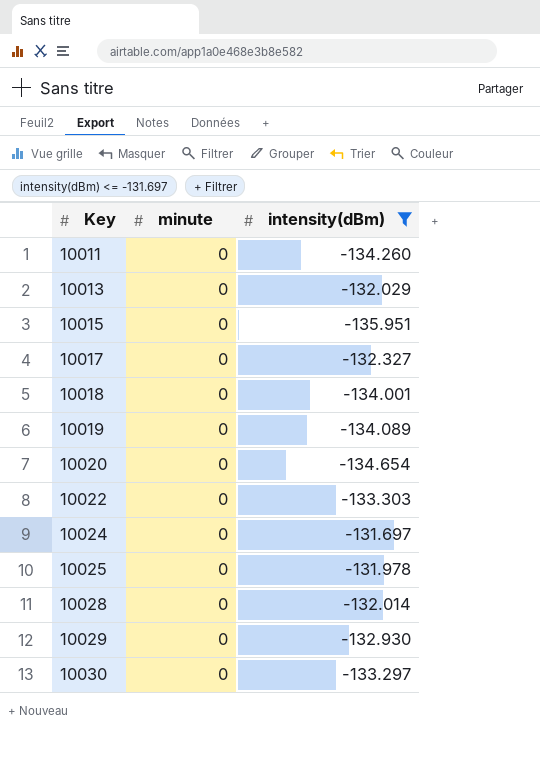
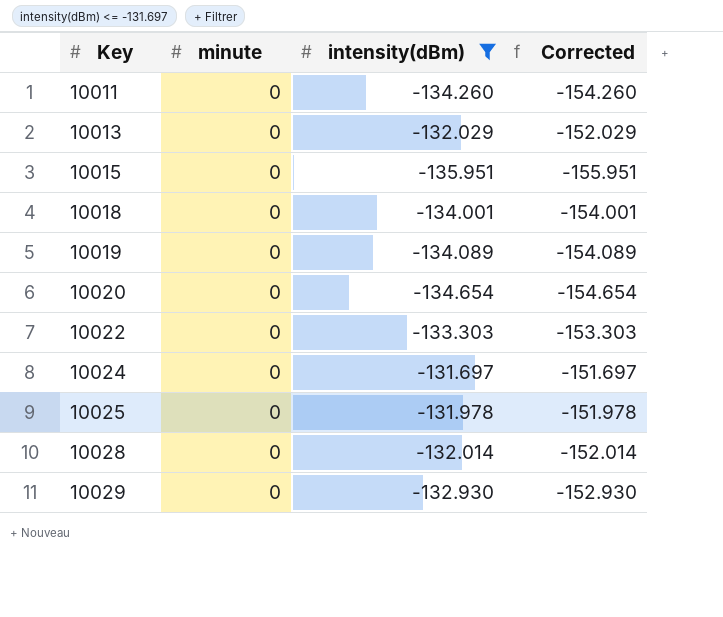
column Corrected | formula: none -> [intensity(dBm)] - 20
row 10017: 0 | -132.327 -> none
row 10030: 0 | -133.297 -> none

